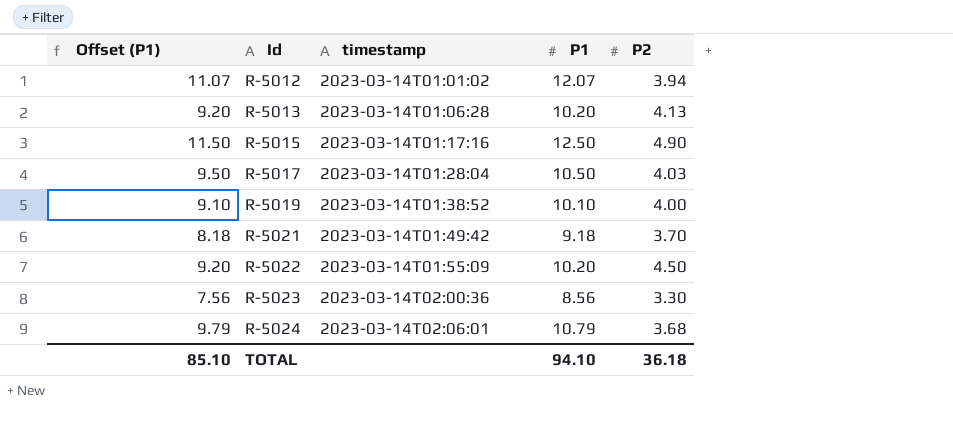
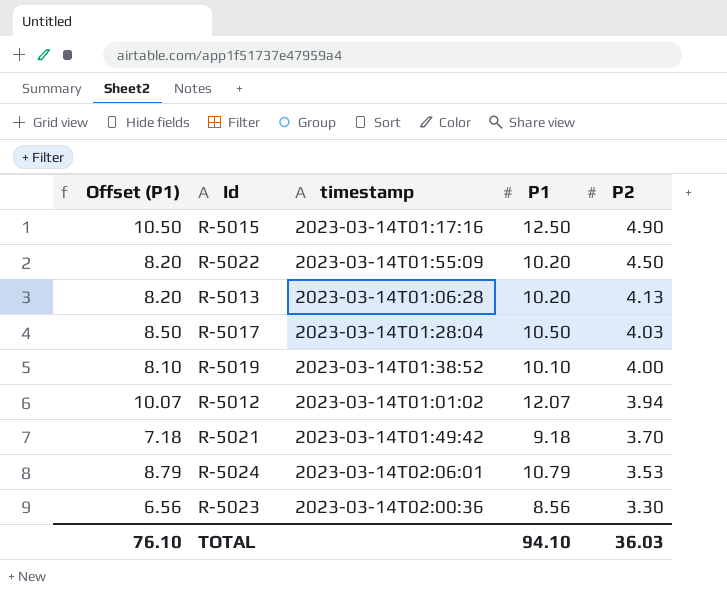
row order: Id ascending -> P2 descending
column Offset (P1) | formula: [P1] - 1 -> [P1] - 2
R-5024 | P2: 3.68 -> 3.53
TOTAL | Offset (P1): 85.10 -> 76.10
TOTAL | P2: 36.18 -> 36.03

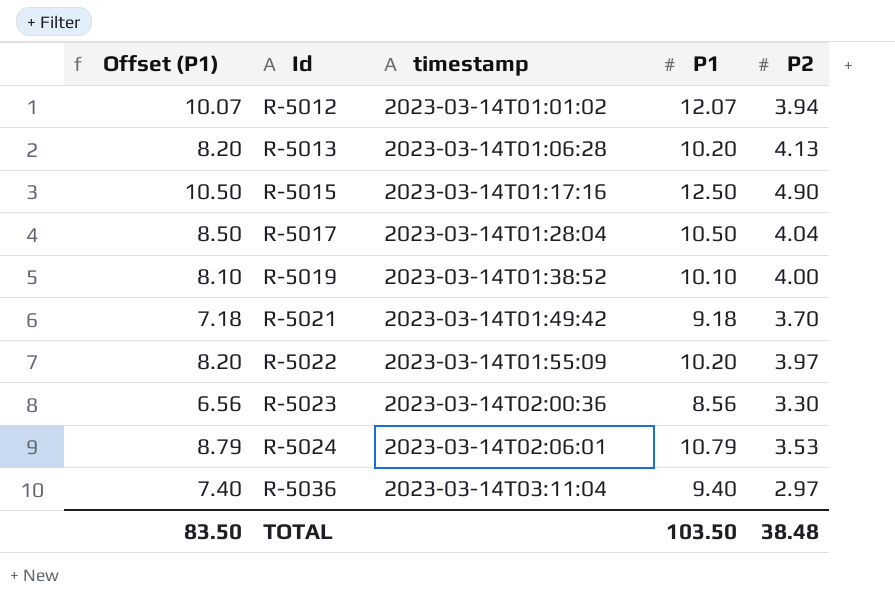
row order: P2 descending -> Id ascending
R-5017 | P2: 4.03 -> 4.04
R-5022 | P2: 4.50 -> 3.97
row R-5036: none -> 7.40 | 2023-03-14T03:11:04 | 9.40 | 2.97
TOTAL | Offset (P1): 76.10 -> 83.50
TOTAL | P1: 94.10 -> 103.50
TOTAL | P2: 36.03 -> 38.48

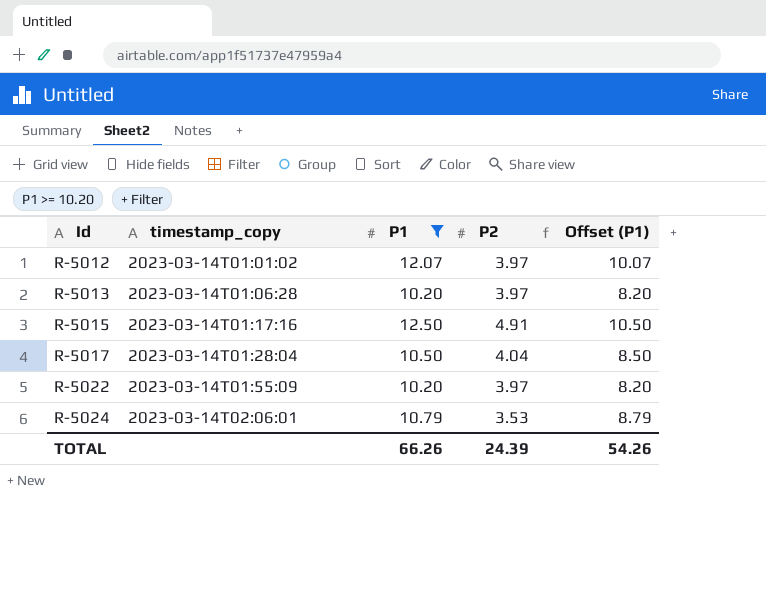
filter: none -> P1 >= 10.20
column name: timestamp -> timestamp_copy
column Offset (P1) | position: 1 -> 5
R-5012 | P2: 3.94 -> 3.97
R-5013 | P2: 4.13 -> 3.97
R-5015 | P2: 4.90 -> 4.91
TOTAL | P1: 103.50 -> 66.26
TOTAL | P2: 38.48 -> 24.39
TOTAL | Offset (P1): 83.50 -> 54.26

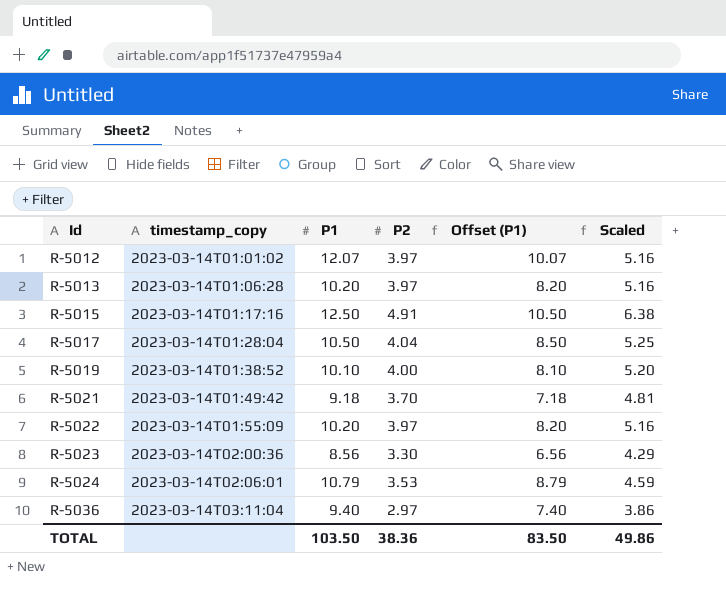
filter: P1 >= 10.20 -> none
column Scaled | formula: none -> [P2] * 1.3
TOTAL | P1: 66.26 -> 103.50
TOTAL | P2: 24.39 -> 38.36
TOTAL | Offset (P1): 54.26 -> 83.50

